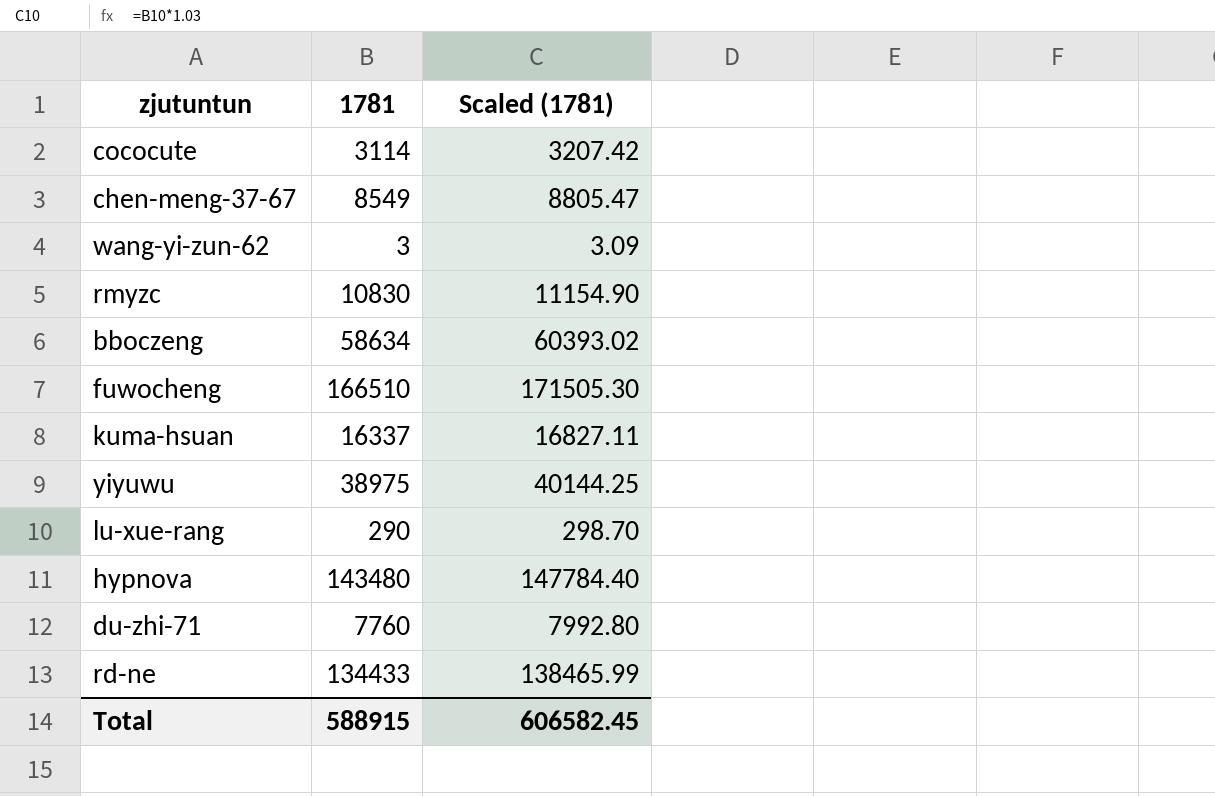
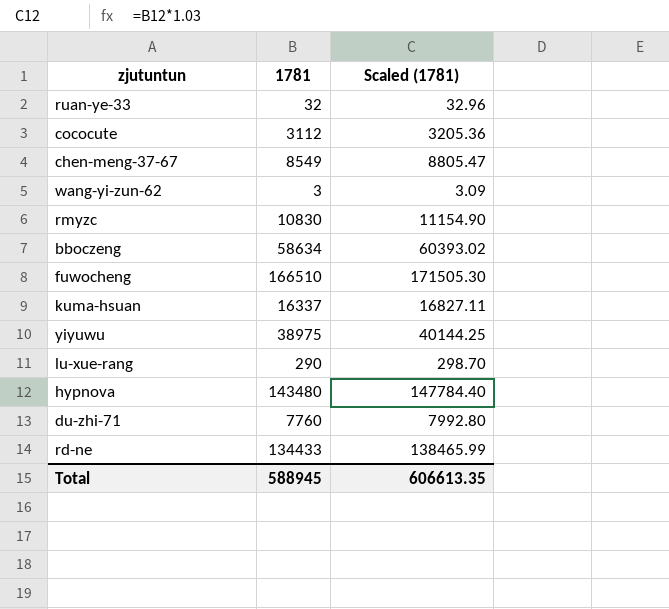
row ruan-ye-33: none -> 32 | 32.96
cococute | 1781: 3114 -> 3112
cococute | Scaled (1781): 3207.42 -> 3205.36
Total | 1781: 588915 -> 588945
Total | Scaled (1781): 606582.45 -> 606613.35

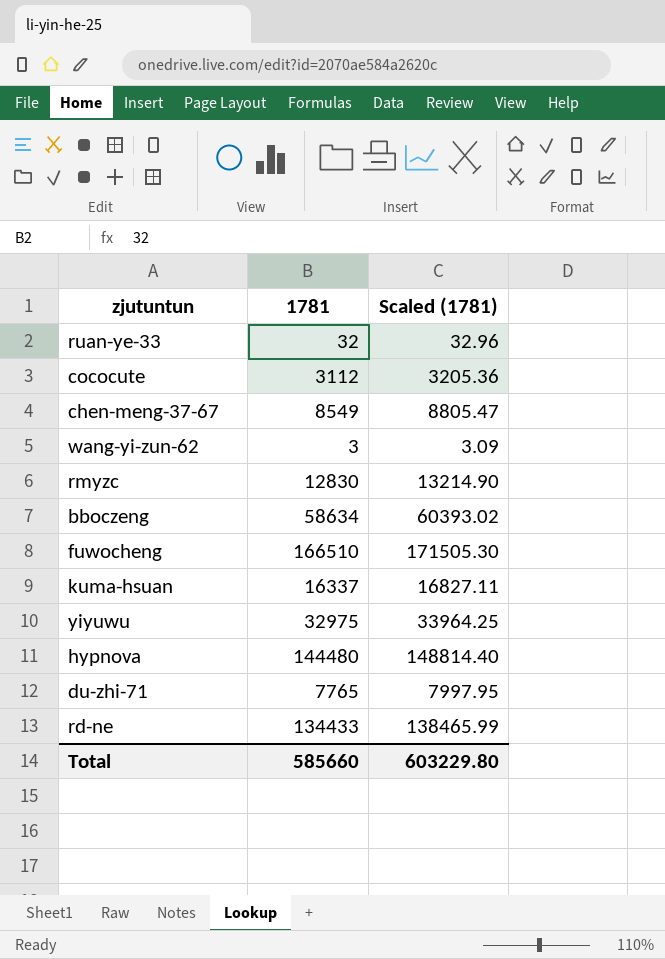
row lu-xue-rang: 290 | 298.70 -> none
rmyzc | 1781: 10830 -> 12830
rmyzc | Scaled (1781): 11154.90 -> 13214.90
yiyuwu | 1781: 38975 -> 32975
yiyuwu | Scaled (1781): 40144.25 -> 33964.25
hypnova | 1781: 143480 -> 144480
hypnova | Scaled (1781): 147784.40 -> 148814.40
du-zhi-71 | 1781: 7760 -> 7765
du-zhi-71 | Scaled (1781): 7992.80 -> 7997.95
Total | 1781: 588945 -> 585660
Total | Scaled (1781): 606613.35 -> 603229.80

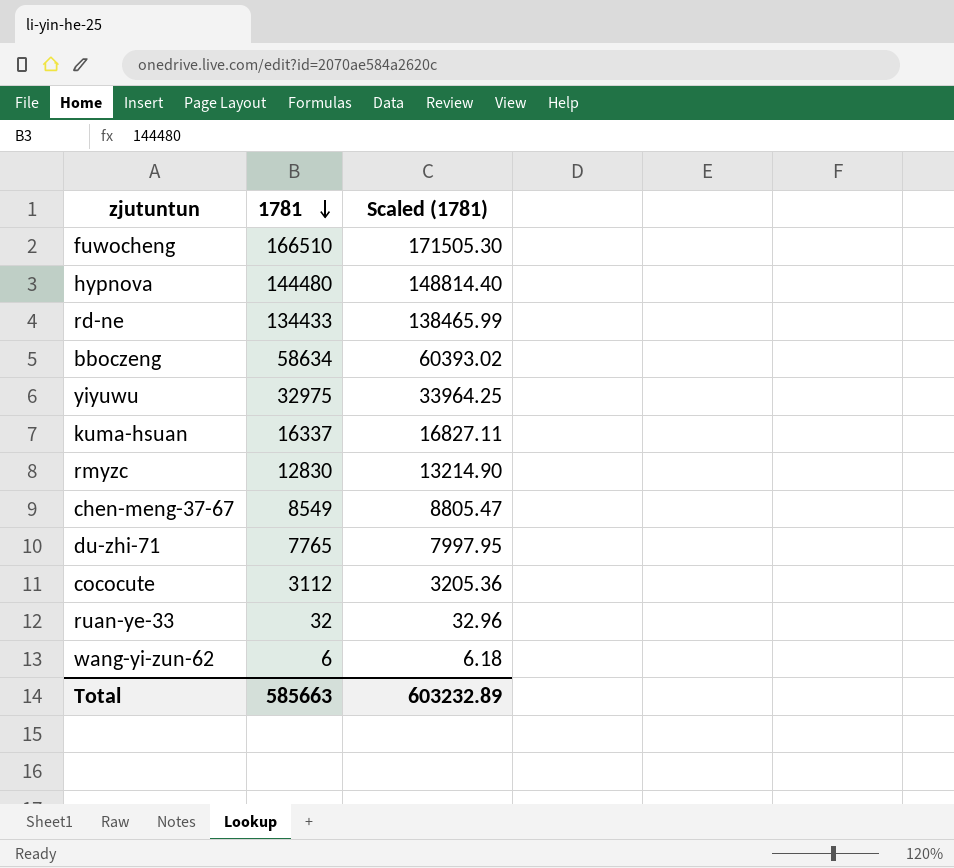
row order: none -> 1781 descending
wang-yi-zun-62 | 1781: 3 -> 6
wang-yi-zun-62 | Scaled (1781): 3.09 -> 6.18
Total | 1781: 585660 -> 585663
Total | Scaled (1781): 603229.80 -> 603232.89

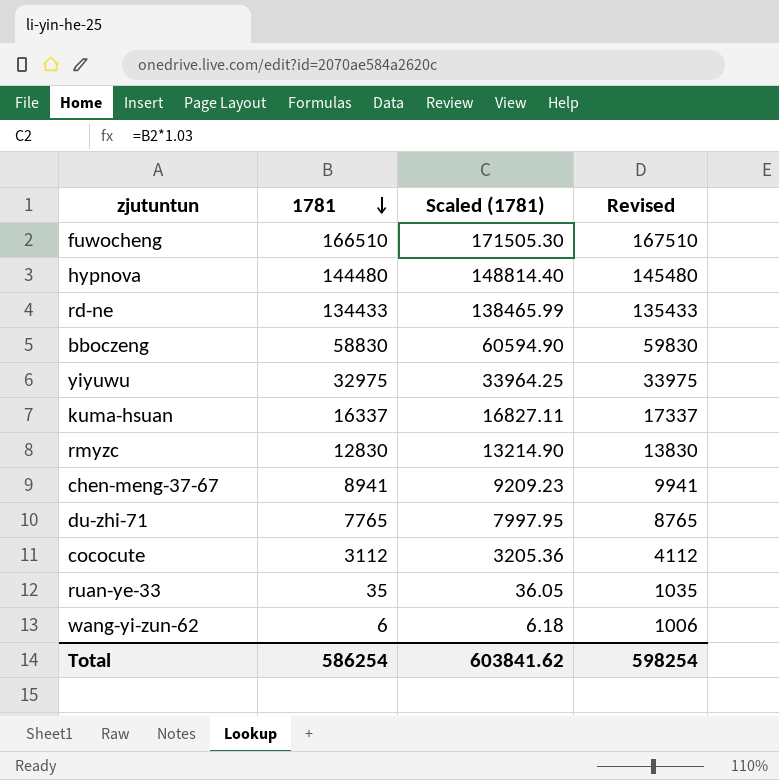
column Revised | formula: none -> [1781] + 1000
bboczeng | 1781: 58634 -> 58830
bboczeng | Scaled (1781): 60393.02 -> 60594.90
chen-meng-37-67 | 1781: 8549 -> 8941
chen-meng-37-67 | Scaled (1781): 8805.47 -> 9209.23
ruan-ye-33 | 1781: 32 -> 35
ruan-ye-33 | Scaled (1781): 32.96 -> 36.05
Total | 1781: 585663 -> 586254
Total | Scaled (1781): 603232.89 -> 603841.62

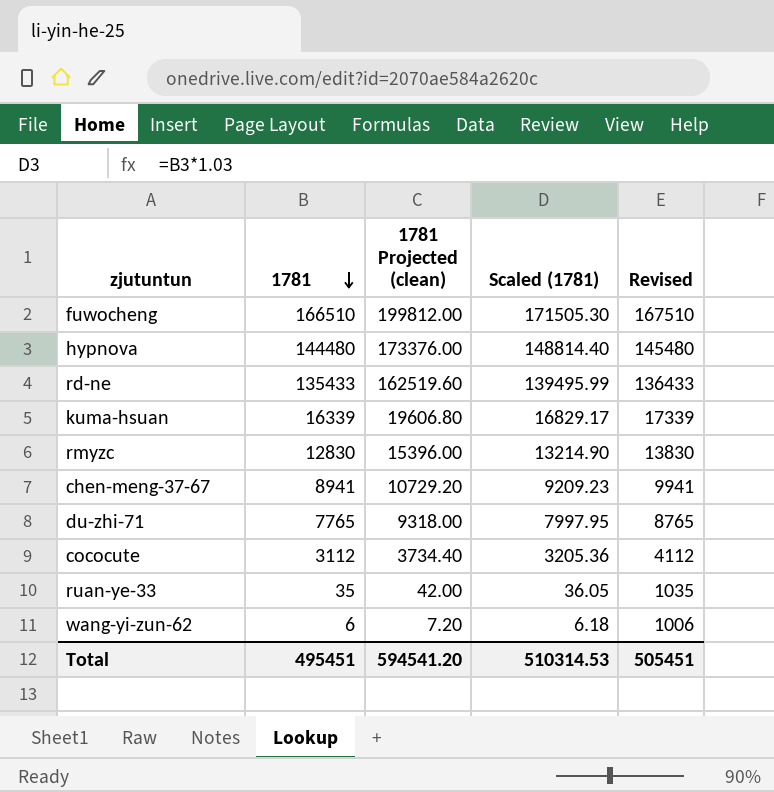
column 1781 Projected (clean) | formula: none -> [1781] * 1.2
row bboczeng: 58830 | 60594.90 | 59830 -> none
row yiyuwu: 32975 | 33964.25 | 33975 -> none
rd-ne | 1781: 134433 -> 135433
rd-ne | Scaled (1781): 138465.99 -> 139495.99
rd-ne | Revised: 135433 -> 136433
kuma-hsuan | 1781: 16337 -> 16339
kuma-hsuan | Scaled (1781): 16827.11 -> 16829.17
kuma-hsuan | Revised: 17337 -> 17339
Total | 1781: 586254 -> 495451
Total | Scaled (1781): 603841.62 -> 510314.53
Total | Revised: 598254 -> 505451

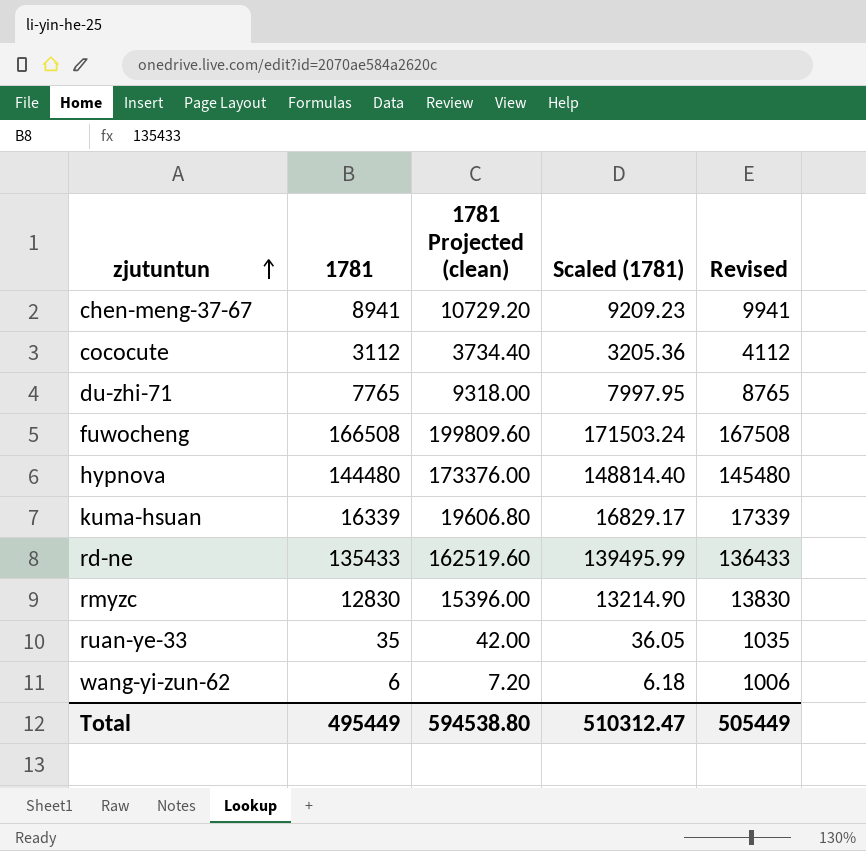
row order: 1781 descending -> zjutuntun ascending
fuwocheng | 1781: 166510 -> 166508
fuwocheng | 1781 Projected (clean): 199812.00 -> 199809.60
fuwocheng | Scaled (1781): 171505.30 -> 171503.24
fuwocheng | Revised: 167510 -> 167508
Total | 1781: 495451 -> 495449
Total | 1781 Projected (clean): 594541.20 -> 594538.80
Total | Scaled (1781): 510314.53 -> 510312.47
Total | Revised: 505451 -> 505449

